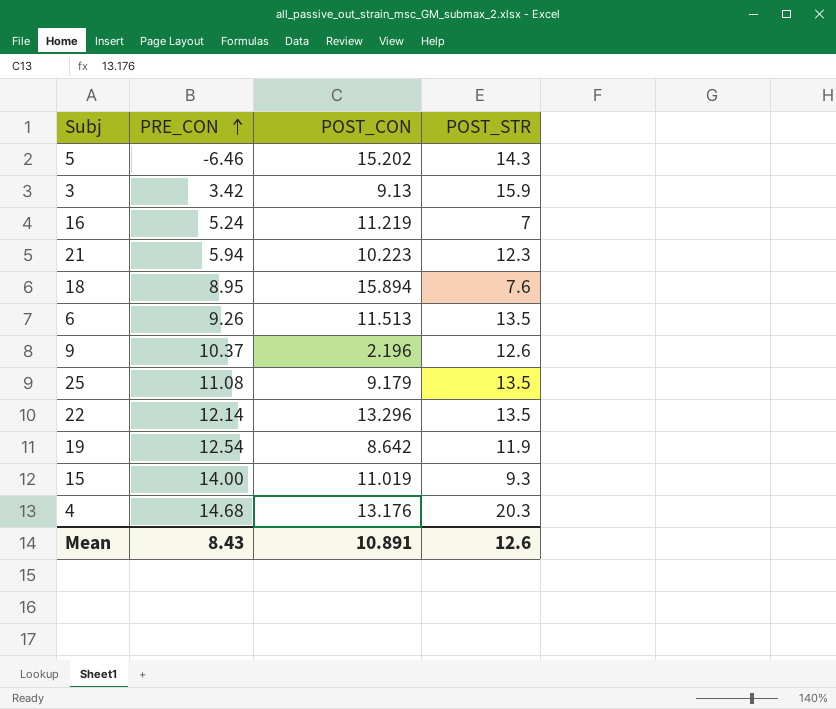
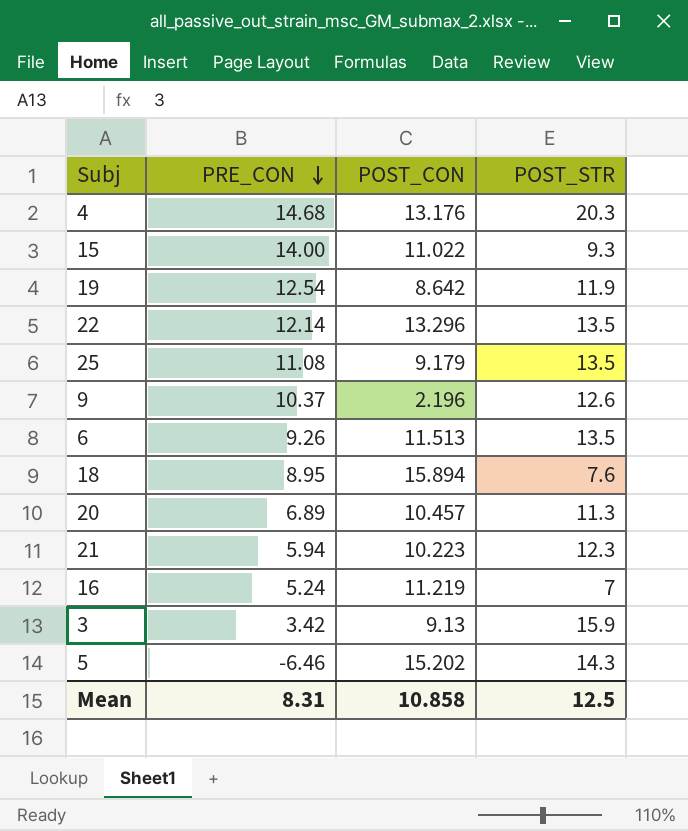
row order: PRE_CON ascending -> PRE_CON descending
15 | POST_CON: 11.019 -> 11.022
row 20: none -> 6.89 | 10.457 | 11.3
Mean | PRE_CON: 8.43 -> 8.31
Mean | POST_CON: 10.891 -> 10.858
Mean | POST_STR: 12.6 -> 12.5

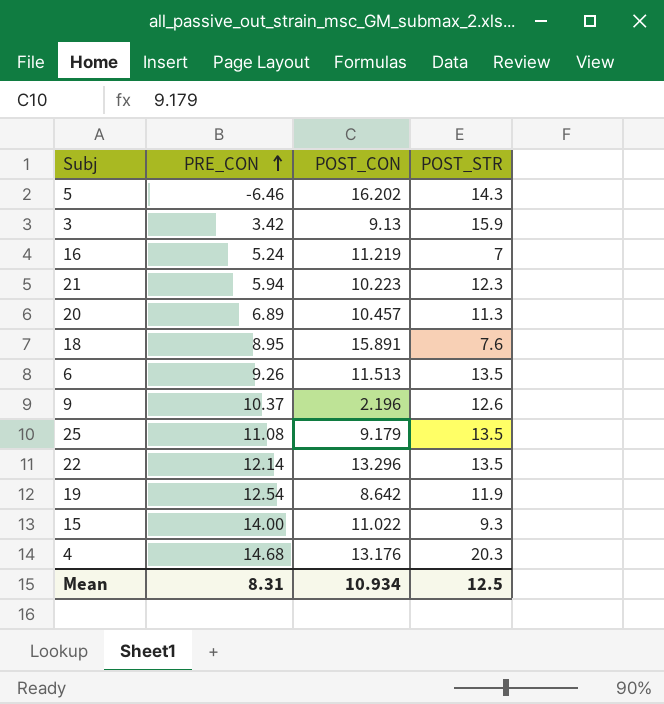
row order: PRE_CON descending -> PRE_CON ascending
5 | POST_CON: 15.202 -> 16.202
18 | POST_CON: 15.894 -> 15.891
Mean | POST_CON: 10.858 -> 10.934

